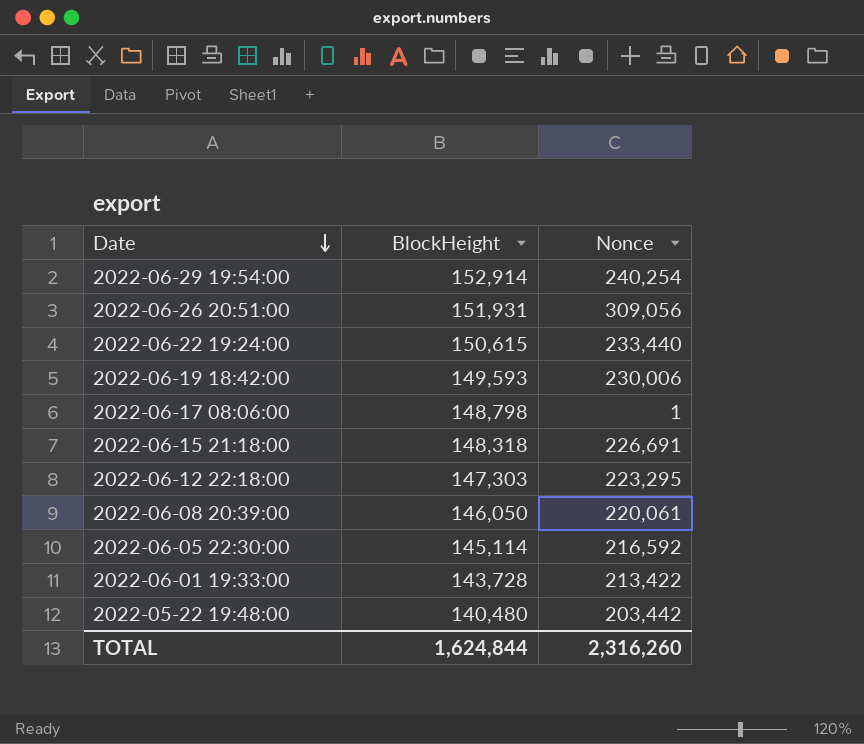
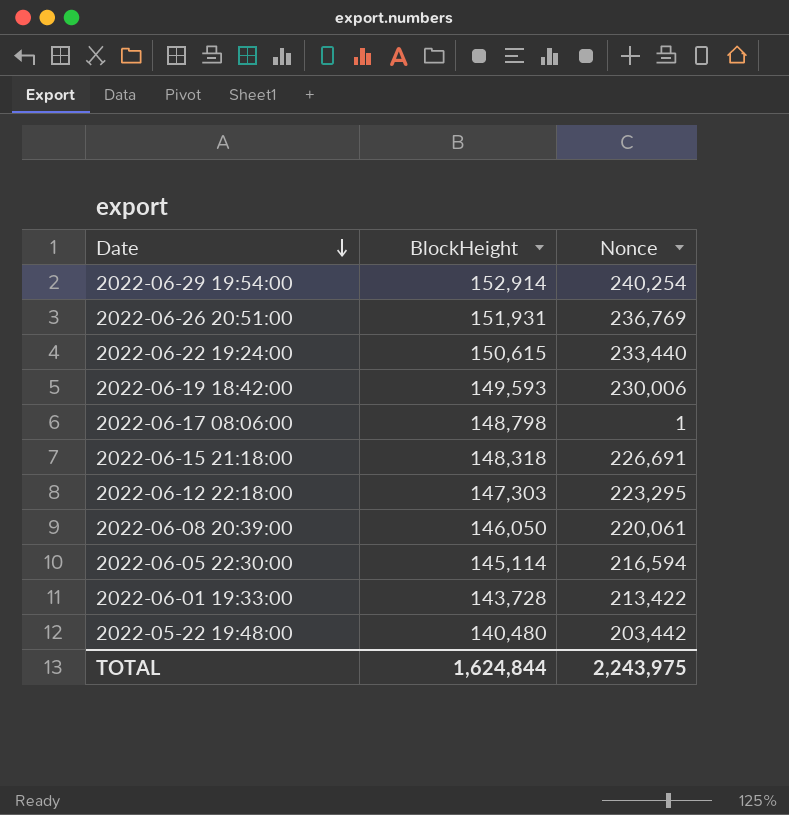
2022-06-26 20:51:00 | Nonce: 309,056 -> 236,769
2022-06-05 22:30:00 | Nonce: 216,592 -> 216,594
TOTAL | Nonce: 2,316,260 -> 2,243,975

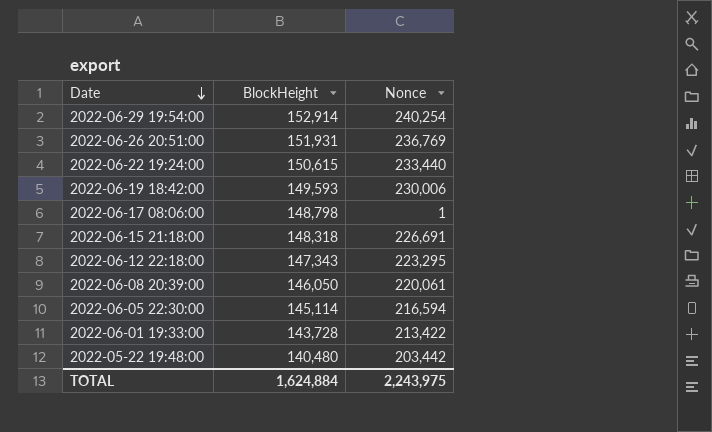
2022-06-12 22:18:00 | BlockHeight: 147,303 -> 147,343
TOTAL | BlockHeight: 1,624,844 -> 1,624,884

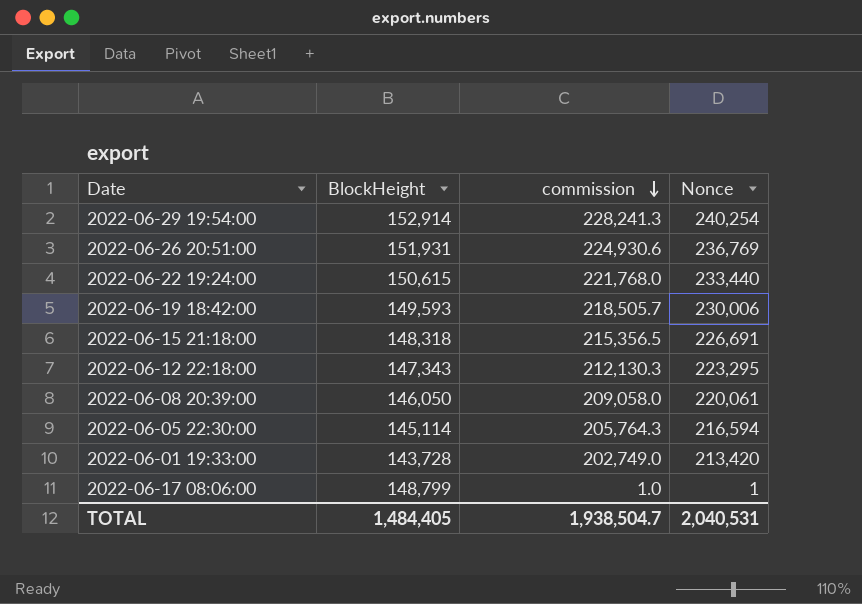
row order: Date descending -> commission descending
column commission | formula: none -> [Nonce] * 0.95
row 2022-05-22 19:48:00: 140,480 | 203,442 -> none
2022-06-01 19:33:00 | Nonce: 213,422 -> 213,420
2022-06-17 08:06:00 | BlockHeight: 148,798 -> 148,799
TOTAL | BlockHeight: 1,624,884 -> 1,484,405
TOTAL | Nonce: 2,243,975 -> 2,040,531

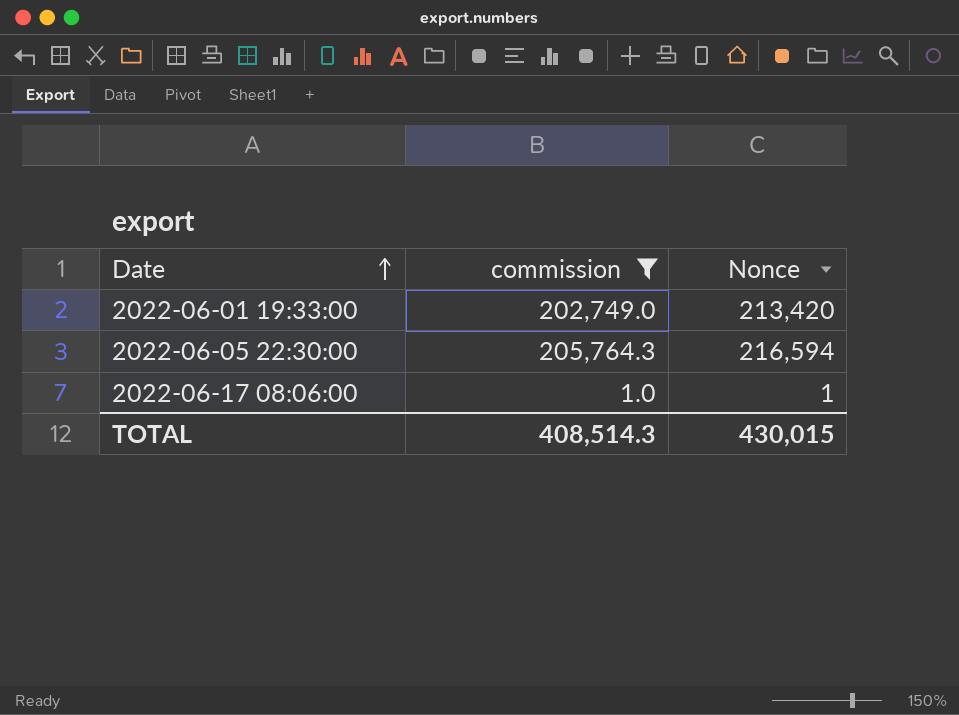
filter: none -> commission <= 205,764.3
row order: commission descending -> Date ascending
column BlockHeight | position: 2 -> none
TOTAL | commission: 1,938,504.7 -> 408,514.3
TOTAL | Nonce: 2,040,531 -> 430,015

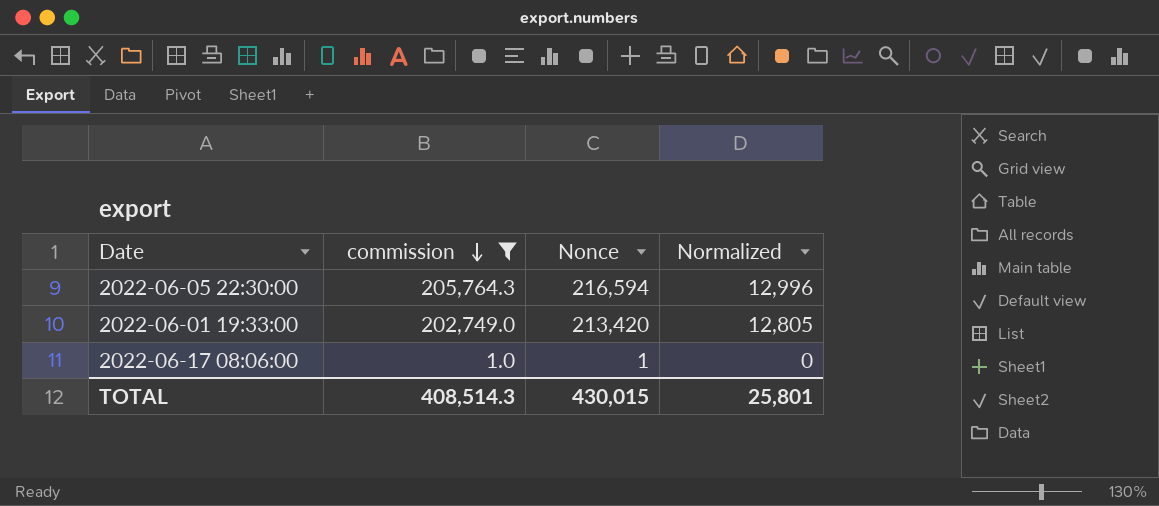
row order: Date ascending -> commission descending
column Normalized | formula: none -> [Nonce] * 0.06

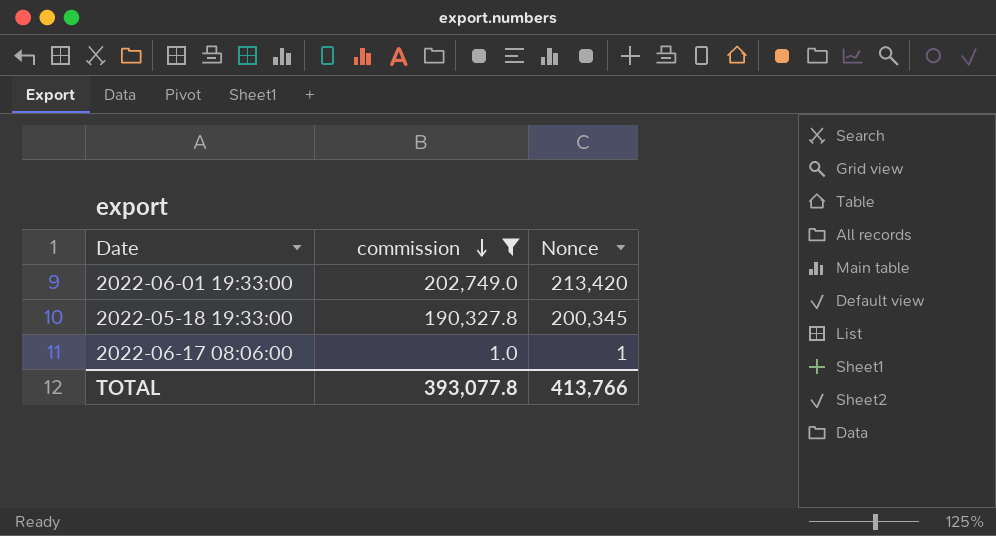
column Normalized | formula: [Nonce] * 0.06 -> none
row 2022-06-05 22:30:00: 205,764.3 | 216,594 | 12,996 -> none
row 2022-05-18 19:33:00: none -> 190,327.8 | 200,345
TOTAL | commission: 408,514.3 -> 393,077.8
TOTAL | Nonce: 430,015 -> 413,766

